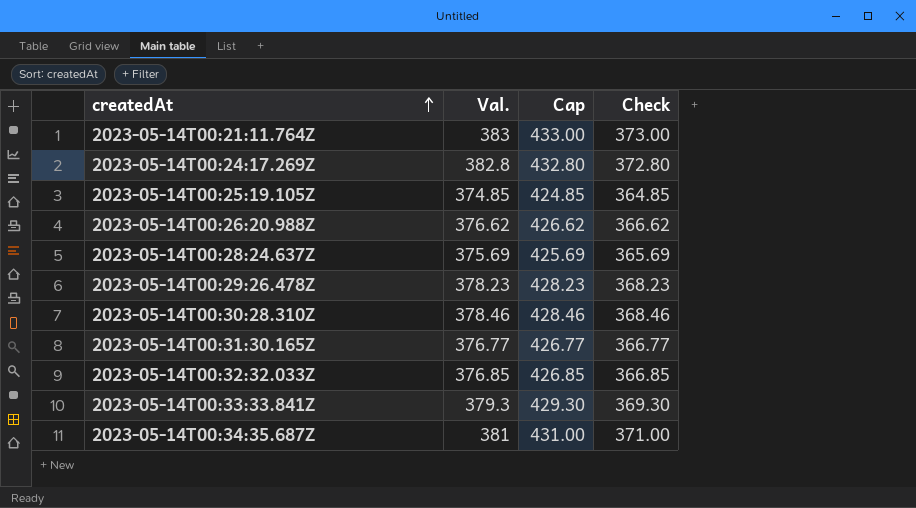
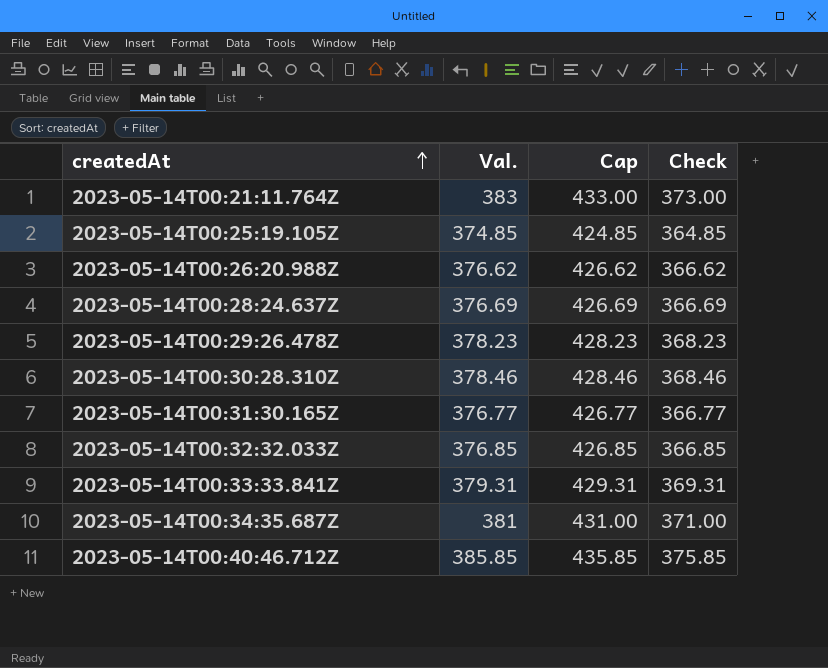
row 2023-05-14T00:24:17.269Z: 382.8 | 432.80 | 372.80 -> none
2023-05-14T00:28:24.637Z | Val.: 375.69 -> 376.69
2023-05-14T00:28:24.637Z | Cap: 425.69 -> 426.69
2023-05-14T00:28:24.637Z | Check: 365.69 -> 366.69
2023-05-14T00:33:33.841Z | Val.: 379.3 -> 379.31
2023-05-14T00:33:33.841Z | Cap: 429.30 -> 429.31
2023-05-14T00:33:33.841Z | Check: 369.30 -> 369.31
row 2023-05-14T00:40:46.712Z: none -> 385.85 | 435.85 | 375.85

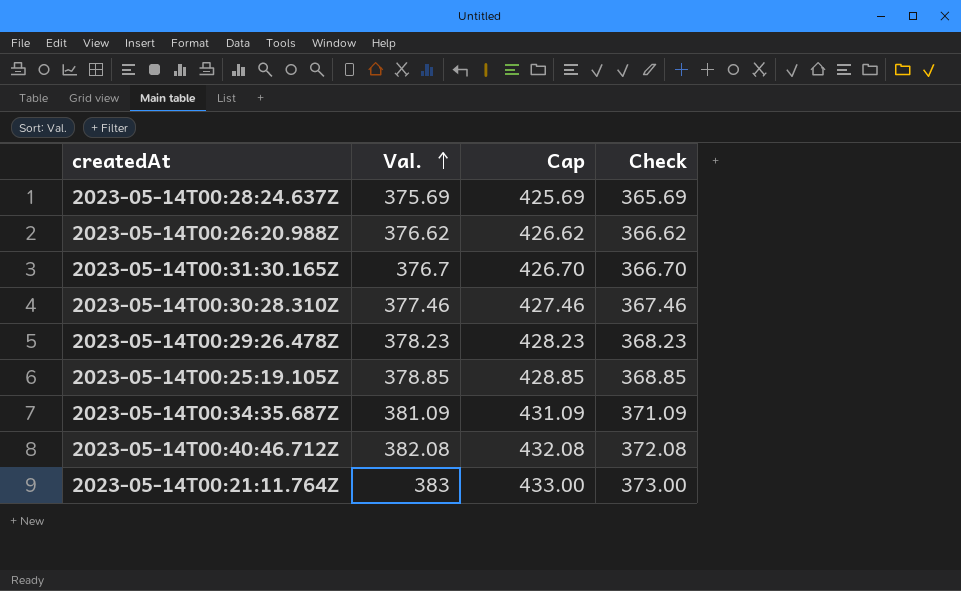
row order: createdAt ascending -> Val. ascending
row 2023-05-14T00:32:32.033Z: 376.85 | 426.85 | 366.85 -> none
row 2023-05-14T00:33:33.841Z: 379.31 | 429.31 | 369.31 -> none
2023-05-14T00:28:24.637Z | Val.: 376.69 -> 375.69
2023-05-14T00:28:24.637Z | Cap: 426.69 -> 425.69
2023-05-14T00:28:24.637Z | Check: 366.69 -> 365.69
2023-05-14T00:31:30.165Z | Val.: 376.77 -> 376.7
2023-05-14T00:31:30.165Z | Cap: 426.77 -> 426.70
2023-05-14T00:31:30.165Z | Check: 366.77 -> 366.70
2023-05-14T00:30:28.310Z | Val.: 378.46 -> 377.46
2023-05-14T00:30:28.310Z | Cap: 428.46 -> 427.46
2023-05-14T00:30:28.310Z | Check: 368.46 -> 367.46
2023-05-14T00:25:19.105Z | Val.: 374.85 -> 378.85
2023-05-14T00:25:19.105Z | Cap: 424.85 -> 428.85
2023-05-14T00:25:19.105Z | Check: 364.85 -> 368.85
2023-05-14T00:34:35.687Z | Val.: 381 -> 381.09
2023-05-14T00:34:35.687Z | Cap: 431.00 -> 431.09
2023-05-14T00:34:35.687Z | Check: 371.00 -> 371.09
2023-05-14T00:40:46.712Z | Val.: 385.85 -> 382.08
2023-05-14T00:40:46.712Z | Cap: 435.85 -> 432.08
2023-05-14T00:40:46.712Z | Check: 375.85 -> 372.08

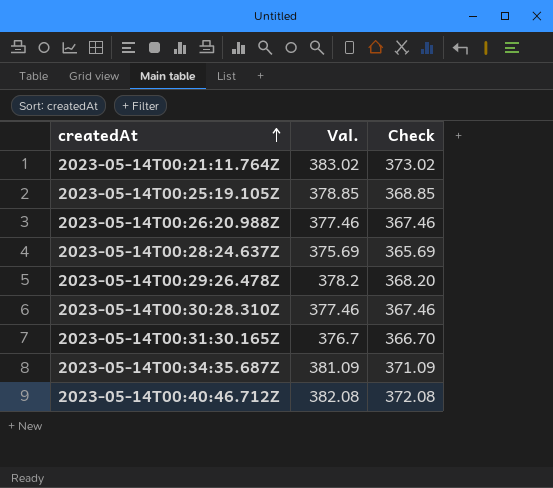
row order: Val. ascending -> createdAt ascending
column Cap | formula: [Val.] + 50 -> none
2023-05-14T00:21:11.764Z | Val.: 383 -> 383.02
2023-05-14T00:21:11.764Z | Check: 373.00 -> 373.02
2023-05-14T00:26:20.988Z | Val.: 376.62 -> 377.46
2023-05-14T00:26:20.988Z | Check: 366.62 -> 367.46
2023-05-14T00:29:26.478Z | Val.: 378.23 -> 378.2
2023-05-14T00:29:26.478Z | Check: 368.23 -> 368.20

